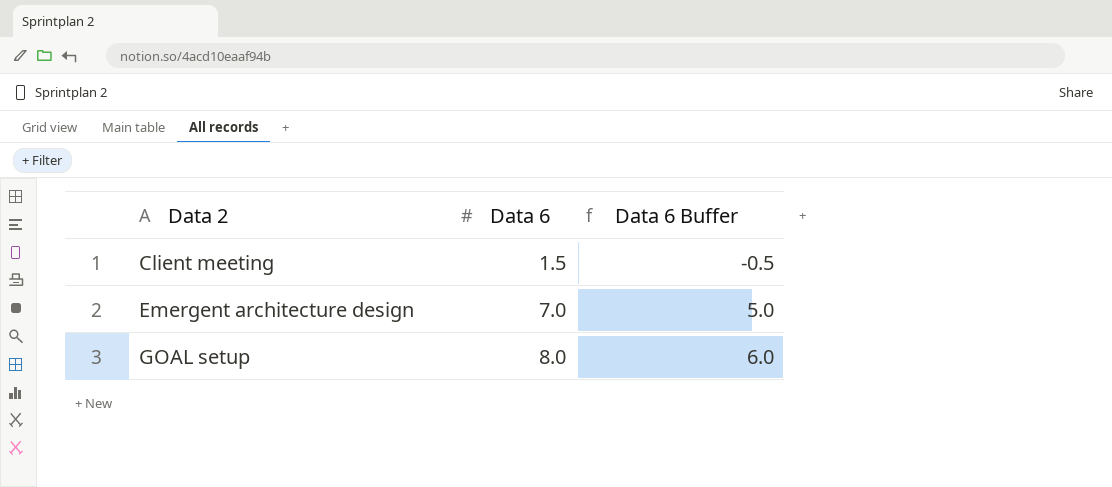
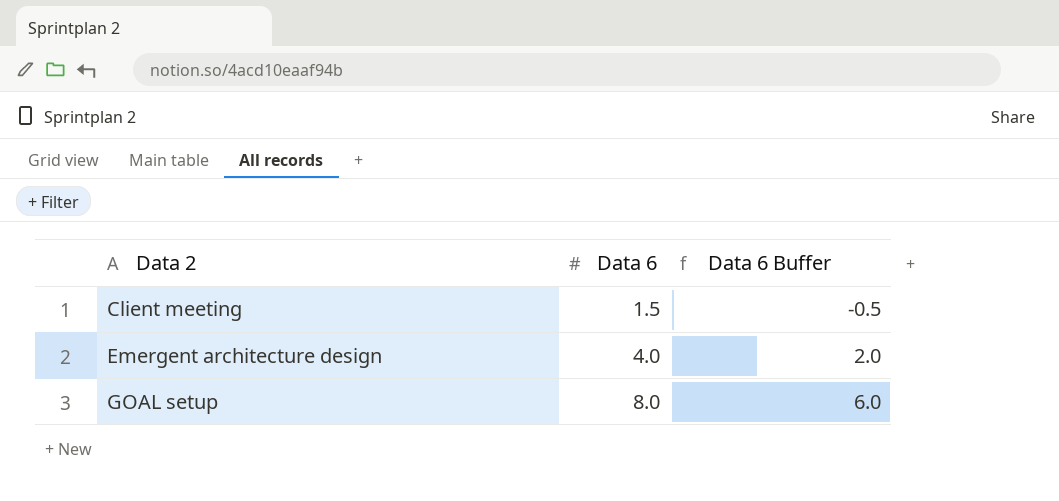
Emergent architecture design | Data 6: 7.0 -> 4.0
Emergent architecture design | Data 6 Buffer: 5.0 -> 2.0

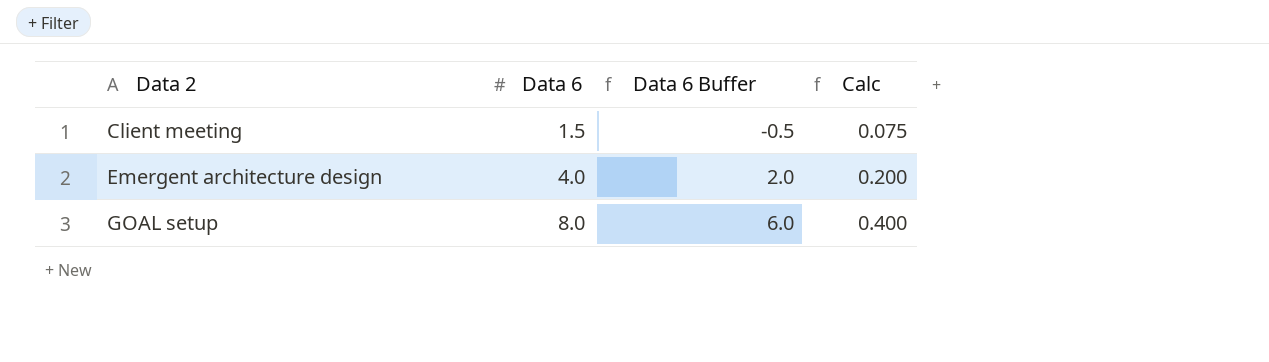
column Calc | formula: none -> [Data 6] * 0.05

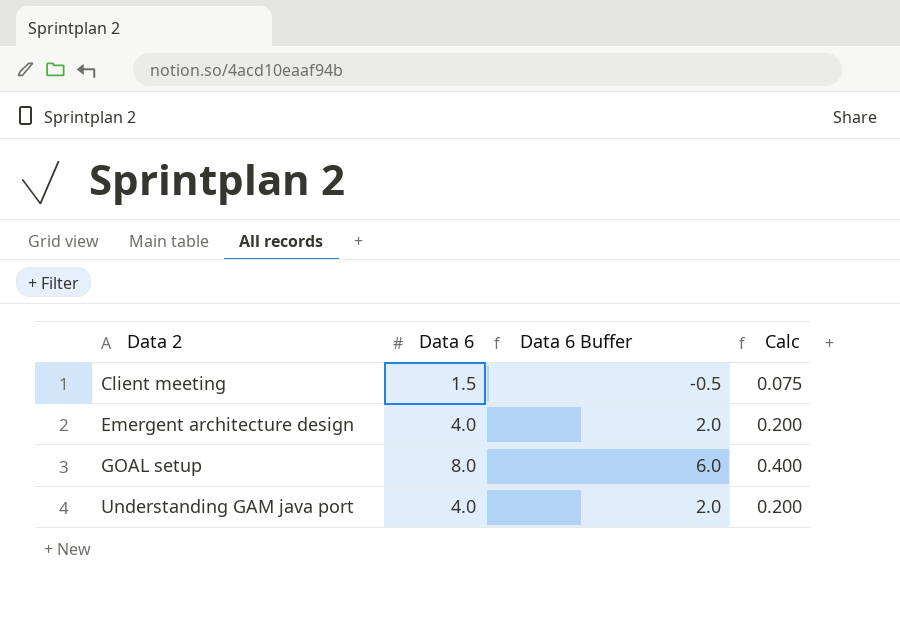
row Understanding GAM java port: none -> 4.0 | 2.0 | 0.200

